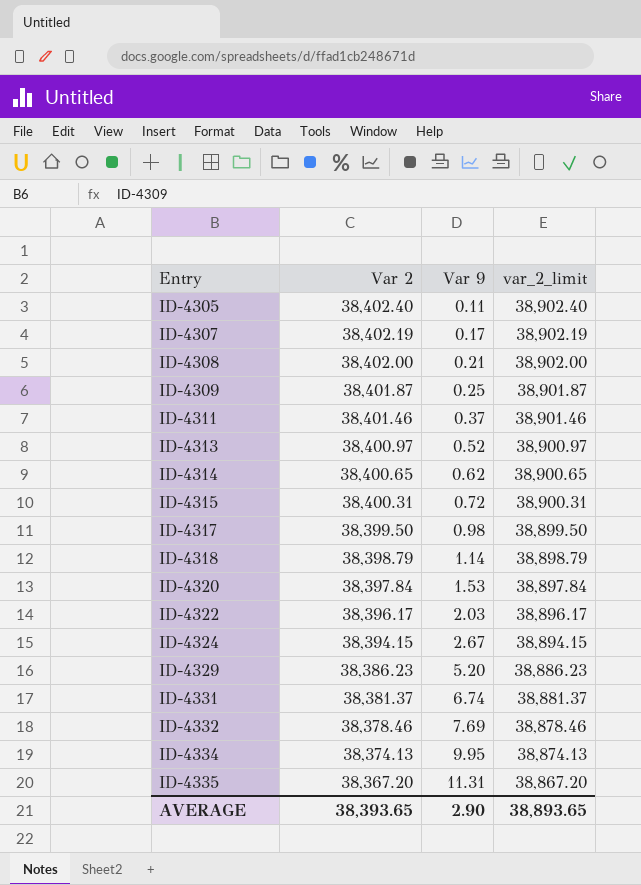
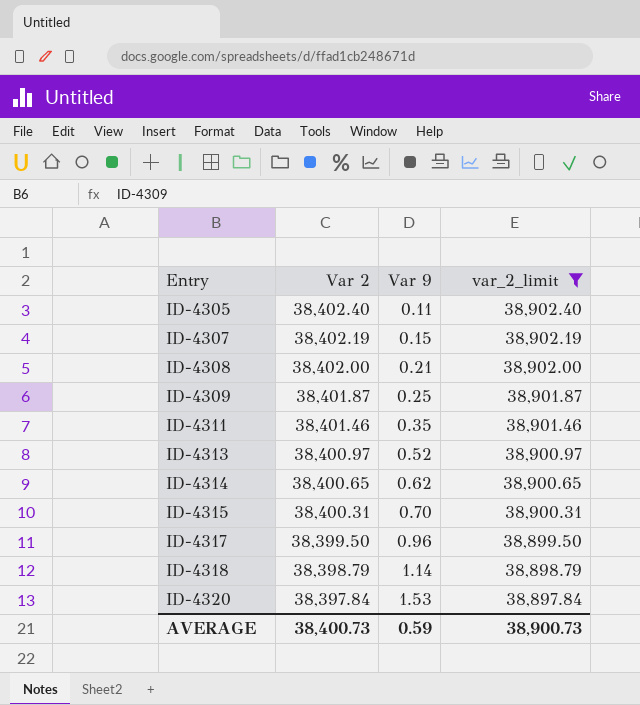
filter: none -> var_2_limit >= 38,897.84
ID-4307 | Var 9: 0.17 -> 0.15
ID-4311 | Var 9: 0.37 -> 0.35
ID-4315 | Var 9: 0.72 -> 0.70
ID-4317 | Var 9: 0.98 -> 0.96
AVERAGE | Var 2: 38,393.65 -> 38,400.73
AVERAGE | Var 9: 2.90 -> 0.59
AVERAGE | var_2_limit: 38,893.65 -> 38,900.73

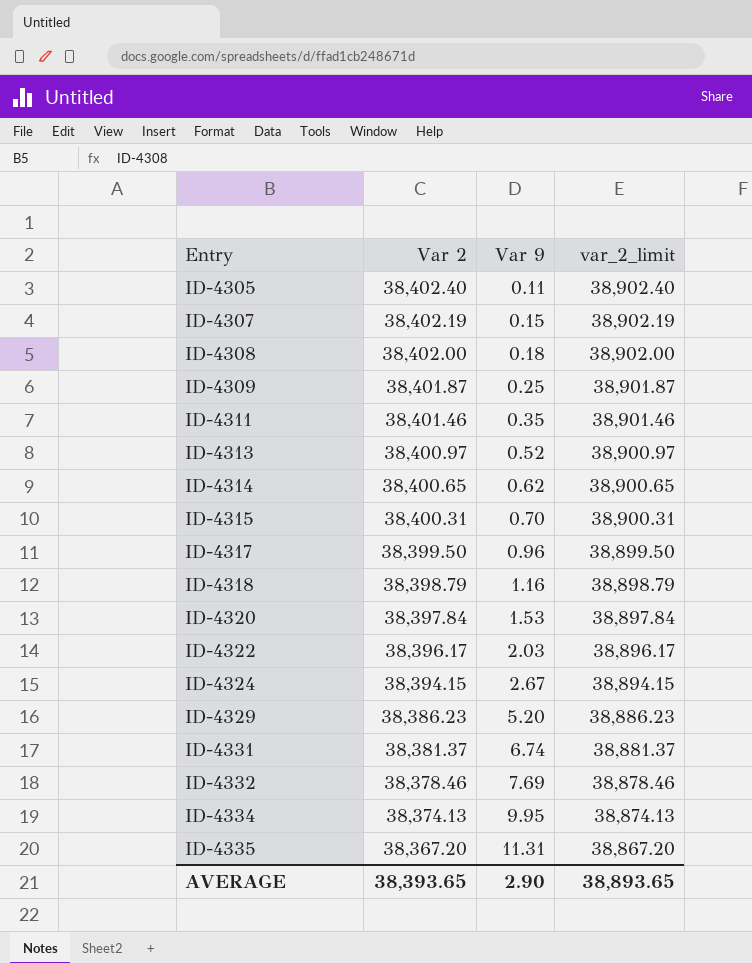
filter: var_2_limit >= 38,897.84 -> none
ID-4308 | Var 9: 0.21 -> 0.18
ID-4318 | Var 9: 1.14 -> 1.16
AVERAGE | Var 2: 38,400.73 -> 38,393.65
AVERAGE | Var 9: 0.59 -> 2.90
AVERAGE | var_2_limit: 38,900.73 -> 38,893.65

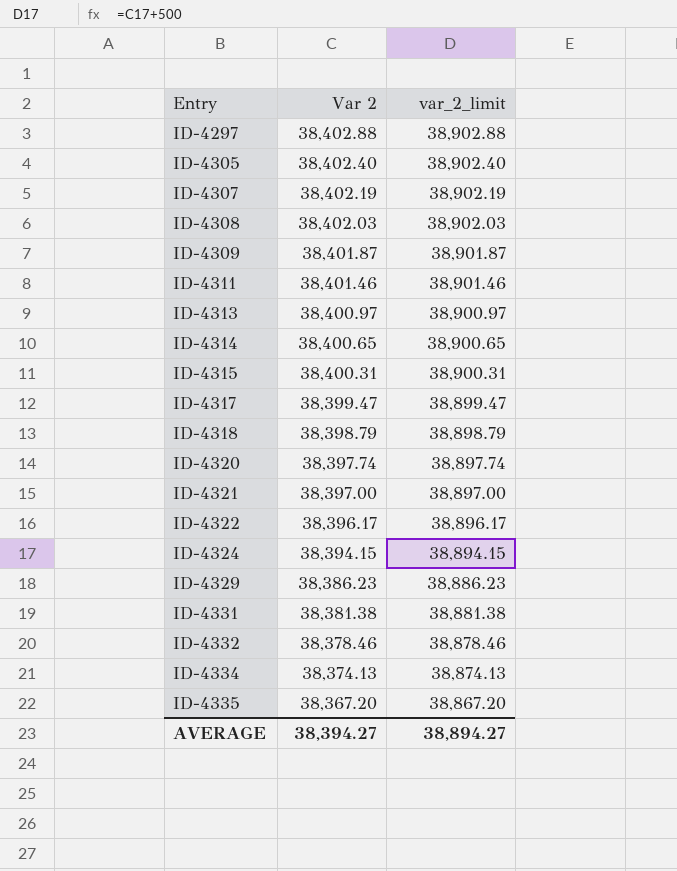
column Var 9 | position: 3 -> none
row ID-4297: none -> 38,402.88 | 38,902.88
ID-4308 | Var 2: 38,402.00 -> 38,402.03
ID-4308 | var_2_limit: 38,902.00 -> 38,902.03
ID-4317 | Var 2: 38,399.50 -> 38,399.47
ID-4317 | var_2_limit: 38,899.50 -> 38,899.47
ID-4320 | Var 2: 38,397.84 -> 38,397.74
ID-4320 | var_2_limit: 38,897.84 -> 38,897.74
row ID-4321: none -> 38,397.00 | 38,897.00
ID-4331 | Var 2: 38,381.37 -> 38,381.38
ID-4331 | var_2_limit: 38,881.37 -> 38,881.38
AVERAGE | Var 2: 38,393.65 -> 38,394.27
AVERAGE | var_2_limit: 38,893.65 -> 38,894.27

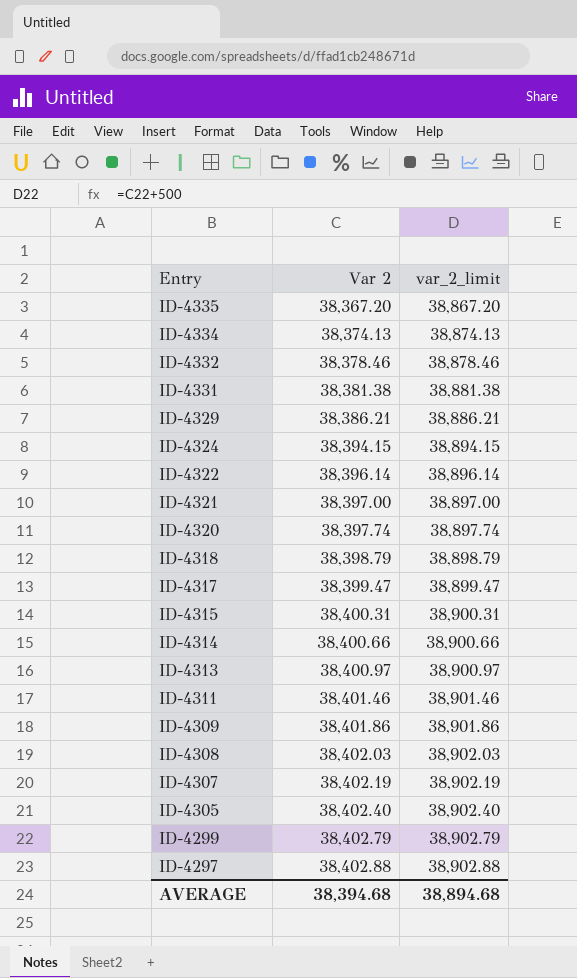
row order: Entry ascending -> Entry descending
ID-4329 | Var 2: 38,386.23 -> 38,386.21
ID-4329 | var_2_limit: 38,886.23 -> 38,886.21
ID-4322 | Var 2: 38,396.17 -> 38,396.14
ID-4322 | var_2_limit: 38,896.17 -> 38,896.14
ID-4314 | Var 2: 38,400.65 -> 38,400.66
ID-4314 | var_2_limit: 38,900.65 -> 38,900.66
ID-4309 | Var 2: 38,401.87 -> 38,401.86
ID-4309 | var_2_limit: 38,901.87 -> 38,901.86
row ID-4299: none -> 38,402.79 | 38,902.79
AVERAGE | Var 2: 38,394.27 -> 38,394.68
AVERAGE | var_2_limit: 38,894.27 -> 38,894.68

